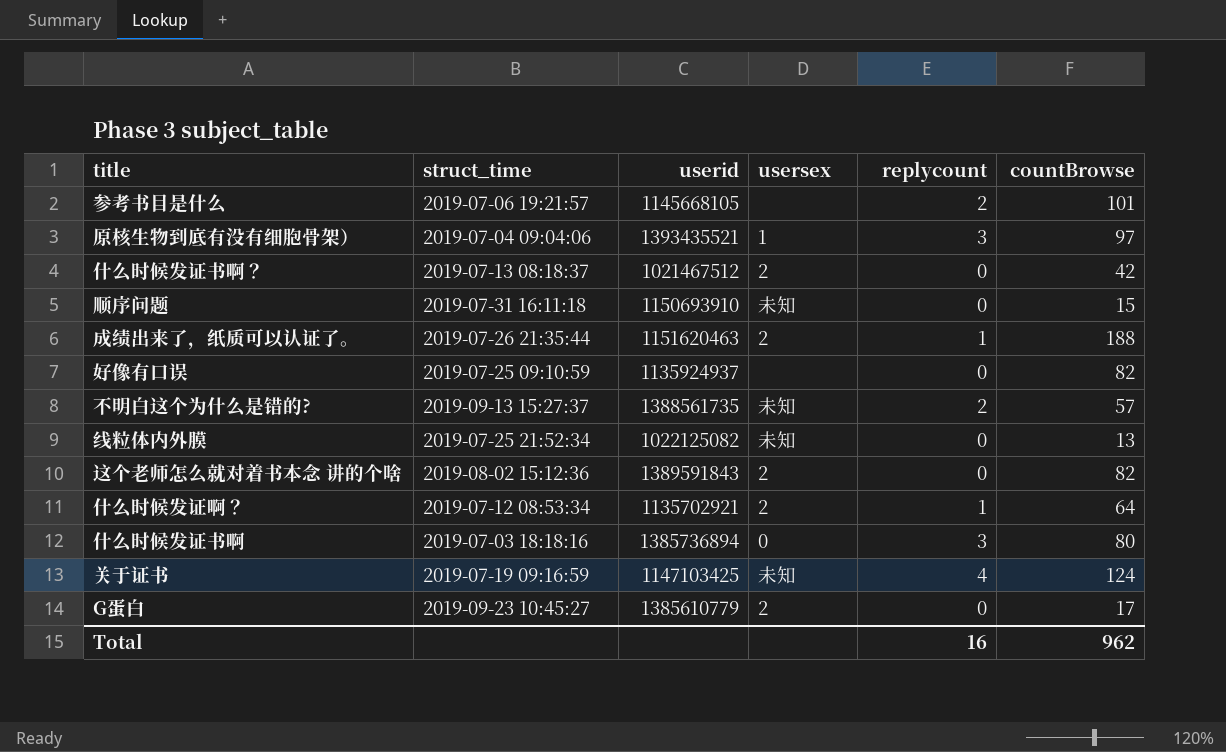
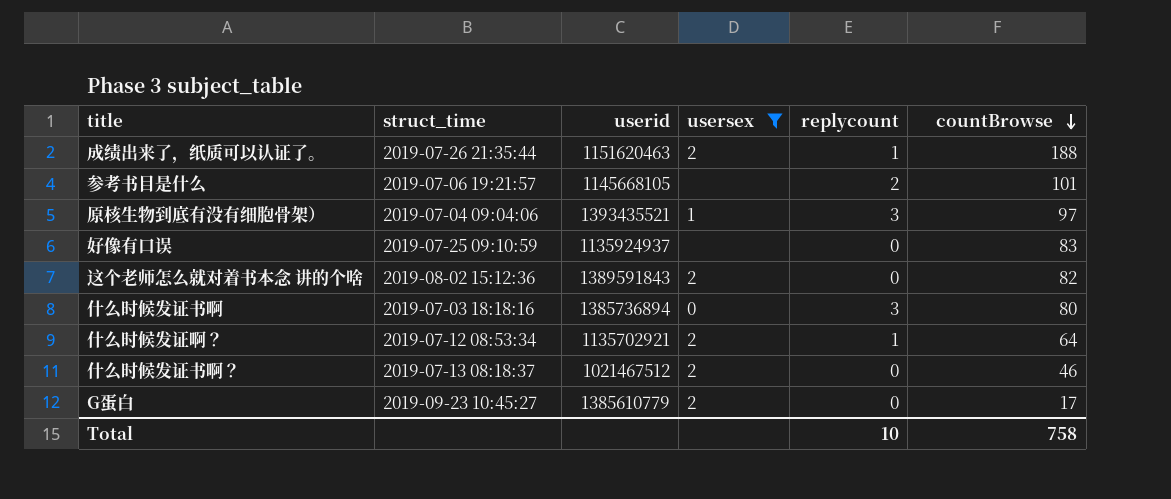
filter: none -> usersex != 未知
row order: none -> countBrowse descending
好像有口误 | countBrowse: 82 -> 83
什么时候发证书啊？ | countBrowse: 42 -> 46
Total | replycount: 16 -> 10
Total | countBrowse: 962 -> 758

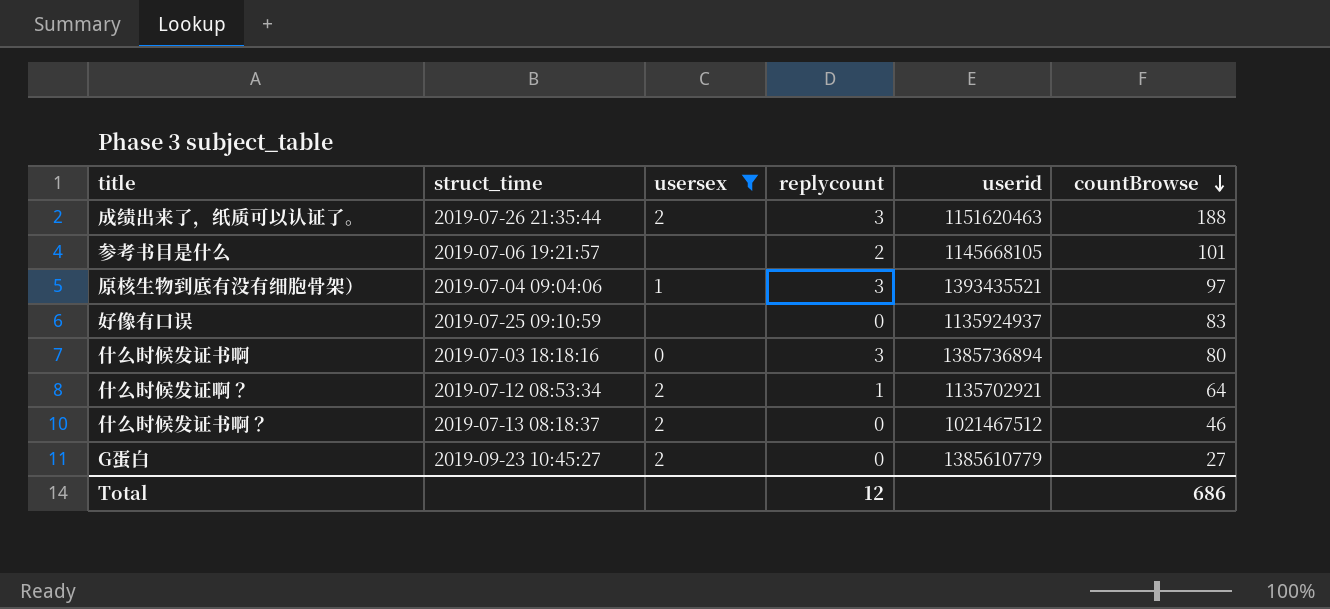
column userid | position: 3 -> 5
row 这个老师怎么就对着书本念 讲的个啥: 2019-08-02 15:12:36 | 1389591843 | 2 | 0 | 82 -> none
成绩出来了，纸质可以认证了。 | replycount: 1 -> 3
G蛋白 | countBrowse: 17 -> 27
Total | replycount: 10 -> 12
Total | countBrowse: 758 -> 686

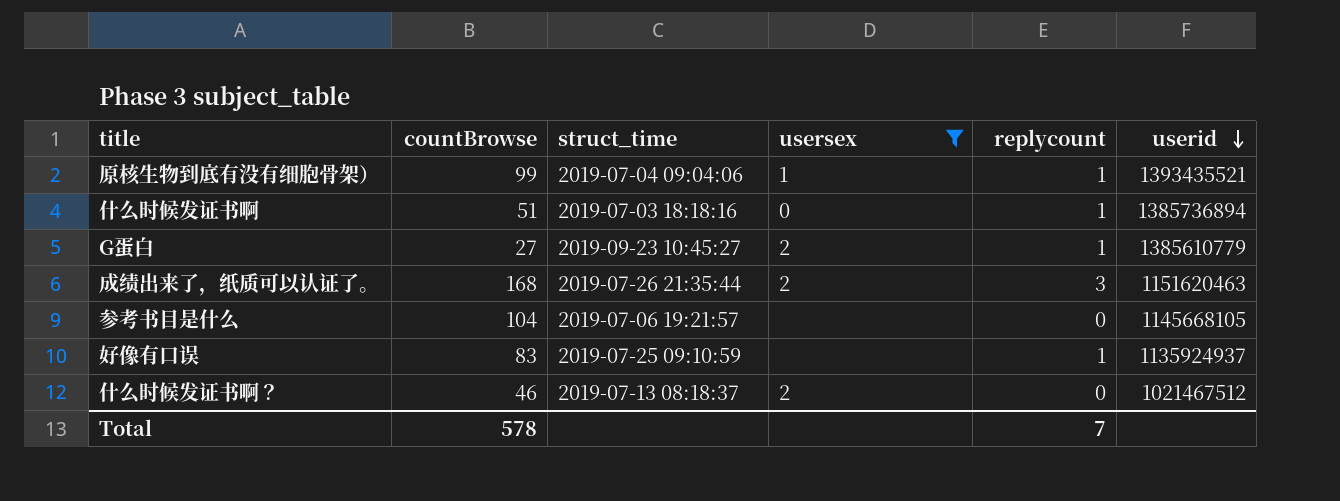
row order: countBrowse descending -> userid descending
column countBrowse | position: 6 -> 2
row 什么时候发证啊？: 2019-07-12 08:53:34 | 2 | 1 | 1135702921 | 64 -> none
原核生物到底有没有细胞骨架） | countBrowse: 97 -> 99
原核生物到底有没有细胞骨架） | replycount: 3 -> 1
什么时候发证书啊 | countBrowse: 80 -> 51
什么时候发证书啊 | replycount: 3 -> 1
G蛋白 | replycount: 0 -> 1
成绩出来了，纸质可以认证了。 | countBrowse: 188 -> 168
参考书目是什么 | countBrowse: 101 -> 104
参考书目是什么 | replycount: 2 -> 0
好像有口误 | replycount: 0 -> 1
Total | countBrowse: 686 -> 578
Total | replycount: 12 -> 7

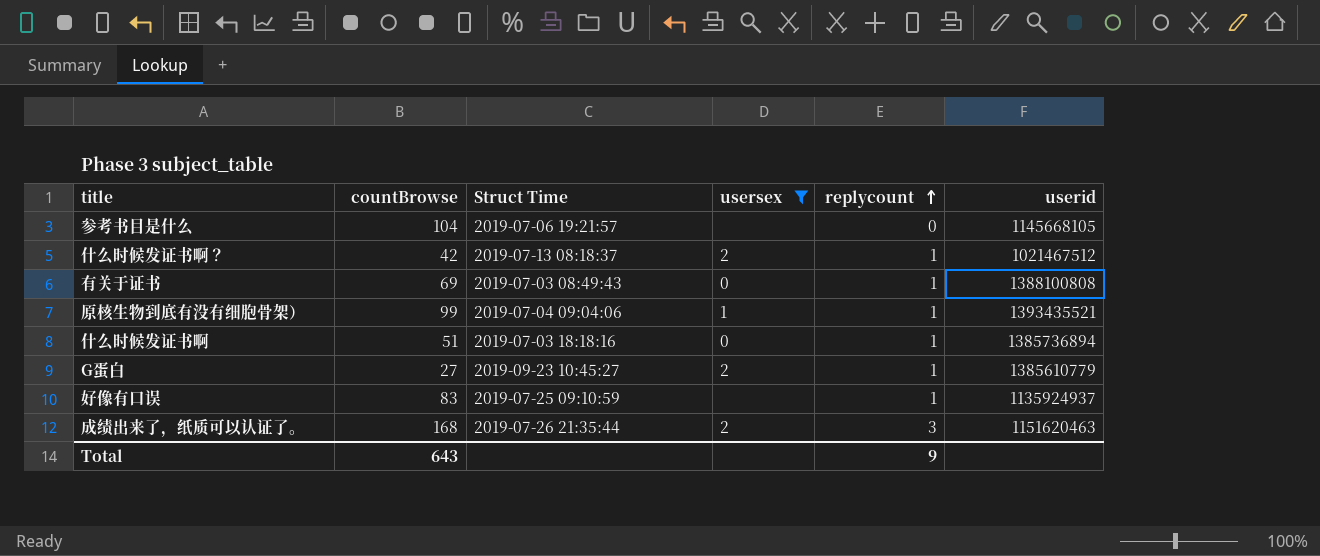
row order: userid descending -> replycount ascending
column name: struct_time -> Struct Time
什么时候发证书啊？ | countBrowse: 46 -> 42
什么时候发证书啊？ | replycount: 0 -> 1
row 有关于证书: none -> 69 | 2019-07-03 08:49:43 | 0 | 1 | 1388100808
Total | countBrowse: 578 -> 643
Total | replycount: 7 -> 9

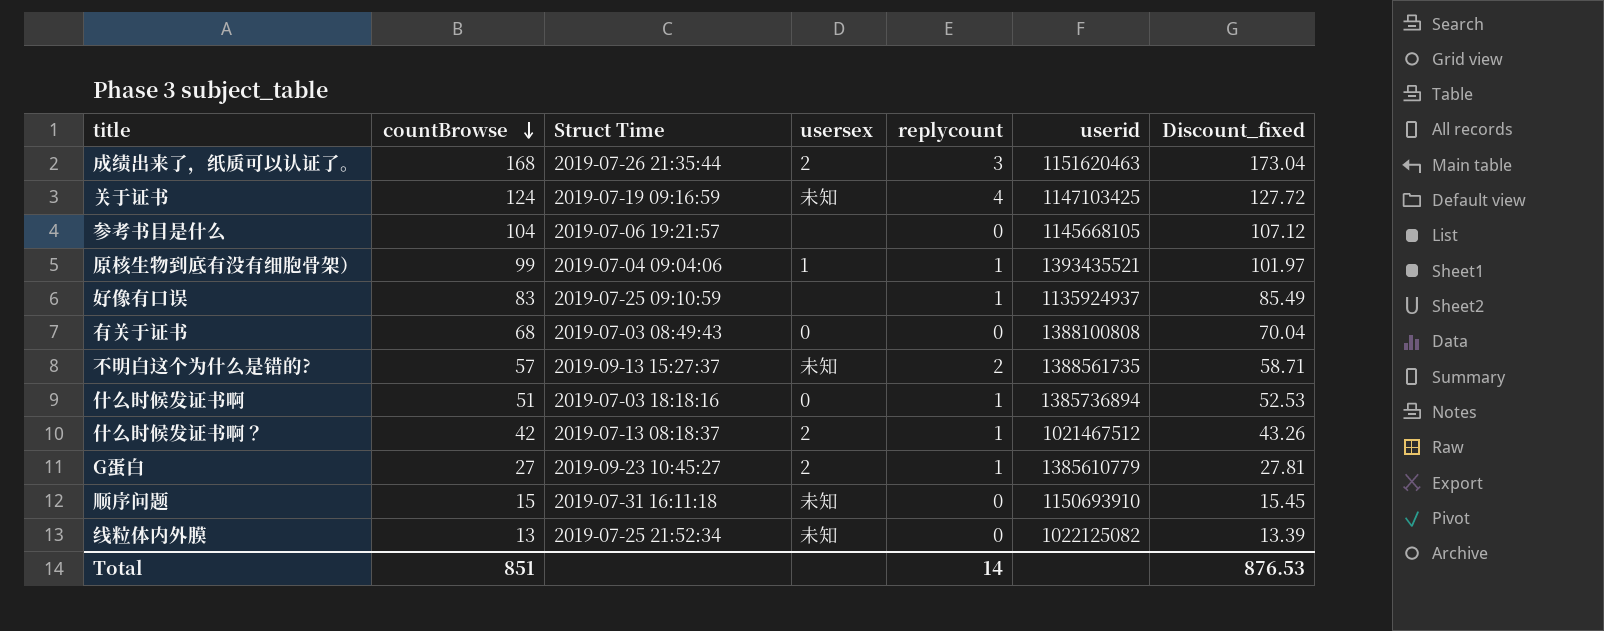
filter: usersex != 未知 -> none
row order: replycount ascending -> countBrowse descending
column Discount_fixed | formula: none -> [countBrowse] * 1.03
有关于证书 | countBrowse: 69 -> 68
有关于证书 | replycount: 1 -> 0
Total | countBrowse: 643 -> 851
Total | replycount: 9 -> 14

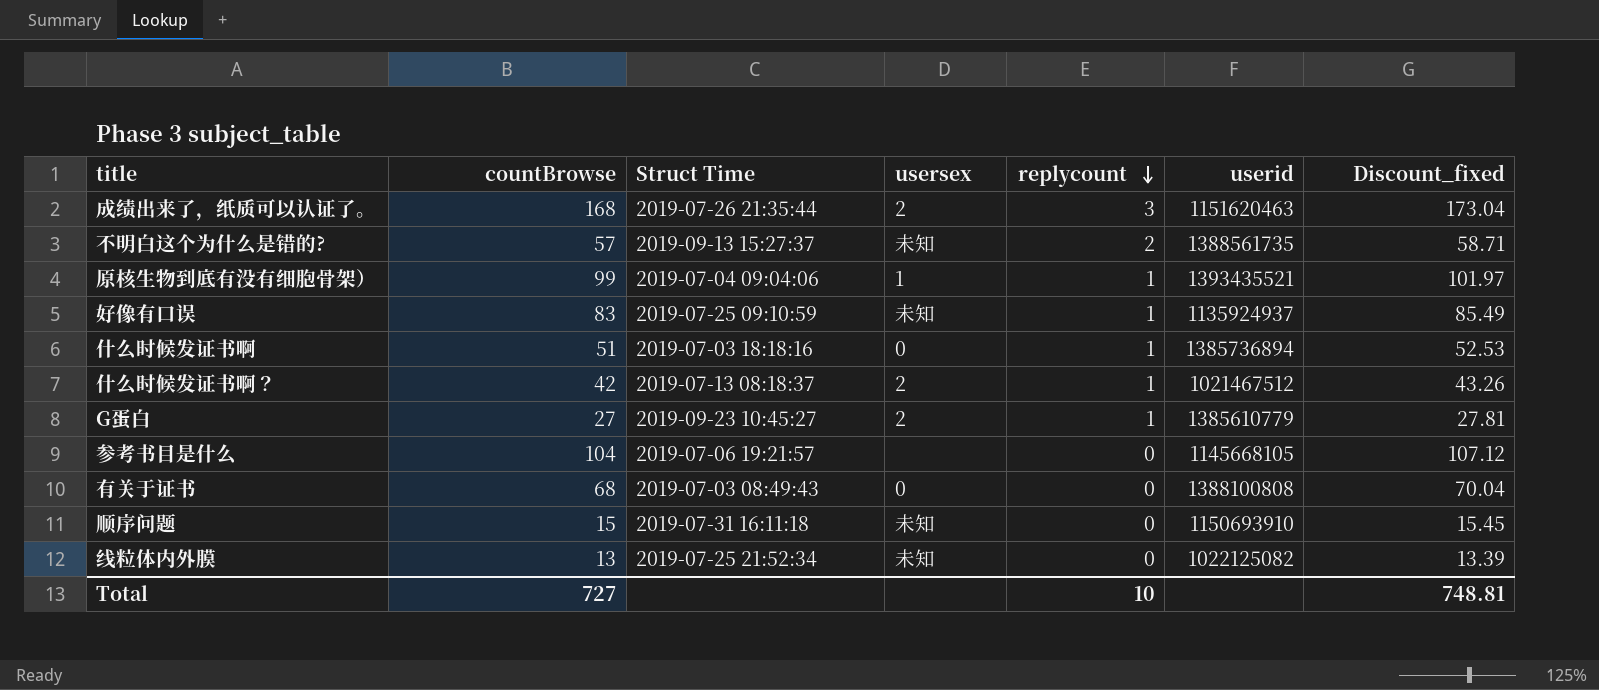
row order: countBrowse descending -> replycount descending
row 关于证书: 124 | 2019-07-19 09:16:59 | 未知 | 4 | 1147103425 | 127.72 -> none
好像有口误 | usersex: none -> 未知
Total | countBrowse: 851 -> 727
Total | replycount: 14 -> 10
Total | Discount_fixed: 876.53 -> 748.81

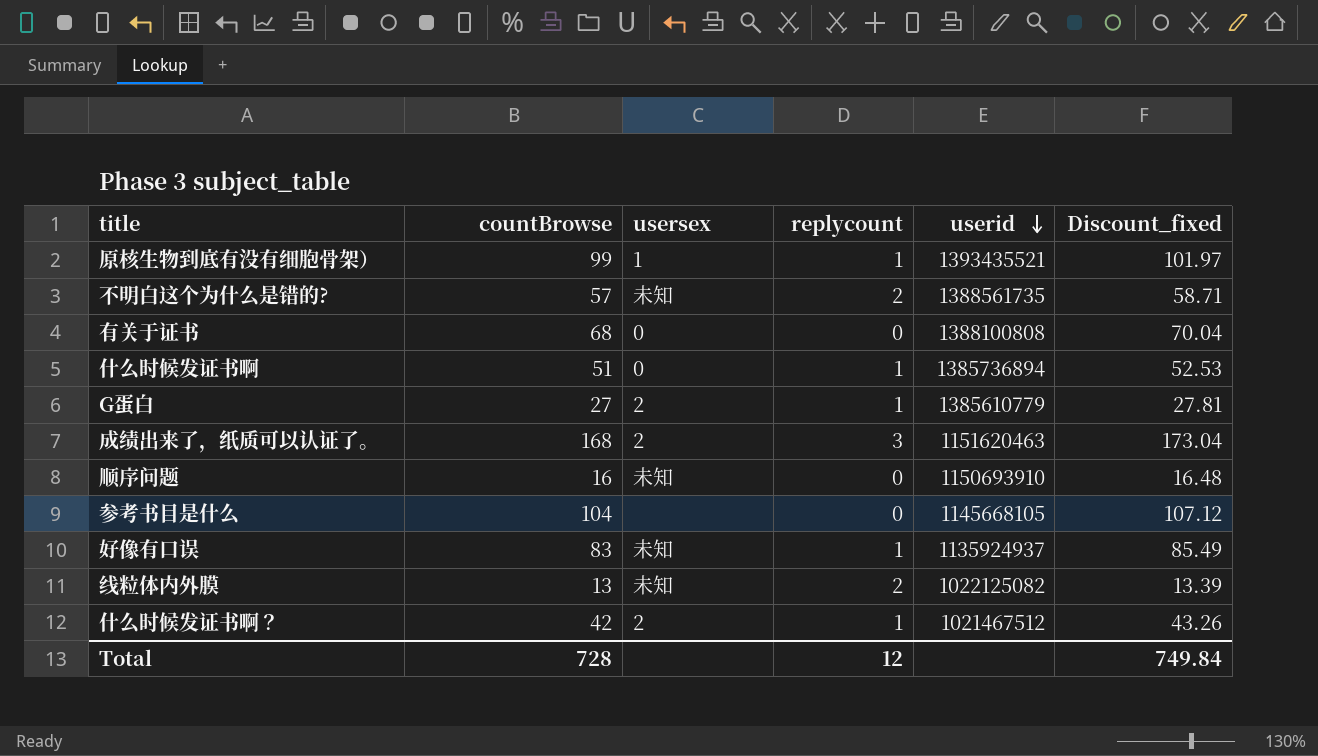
row order: replycount descending -> userid descending
column Struct Time | position: 3 -> none
顺序问题 | countBrowse: 15 -> 16
顺序问题 | Discount_fixed: 15.45 -> 16.48
线粒体内外膜 | replycount: 0 -> 2
Total | countBrowse: 727 -> 728
Total | replycount: 10 -> 12
Total | Discount_fixed: 748.81 -> 749.84

